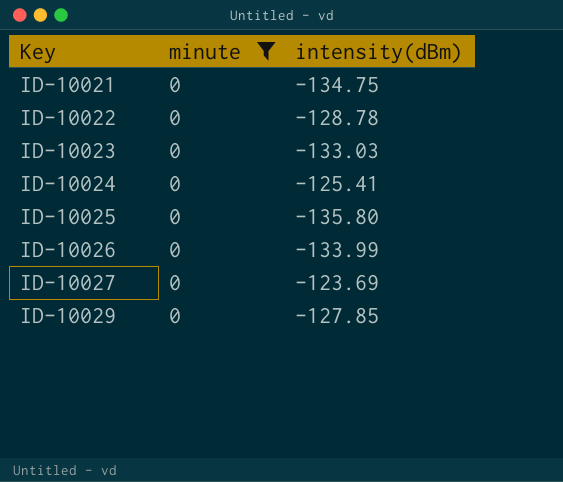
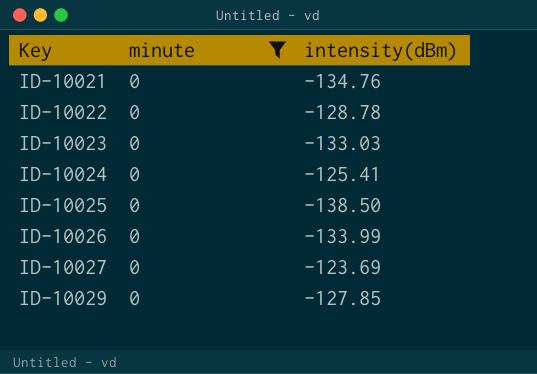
ID-10021 | intensity(dBm): -134.75 -> -134.76
ID-10025 | intensity(dBm): -135.80 -> -138.50

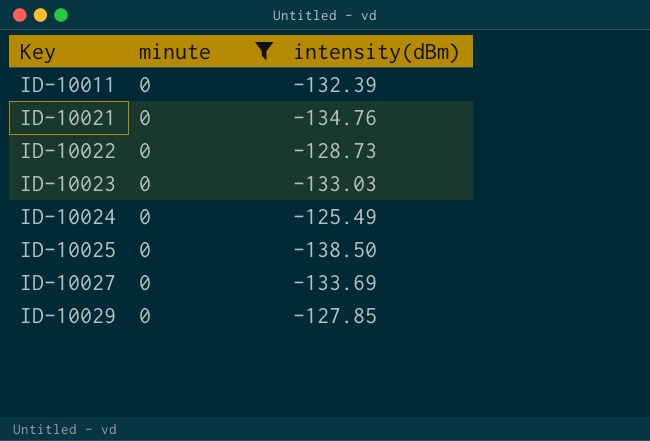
row ID-10026: 0 | -133.99 -> none
row ID-10011: none -> 0 | -132.39
ID-10022 | intensity(dBm): -128.78 -> -128.73
ID-10024 | intensity(dBm): -125.41 -> -125.49
ID-10027 | intensity(dBm): -123.69 -> -133.69

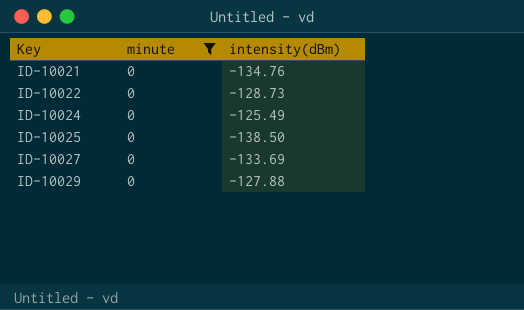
row ID-10011: 0 | -132.39 -> none
row ID-10023: 0 | -133.03 -> none
ID-10029 | intensity(dBm): -127.85 -> -127.88

